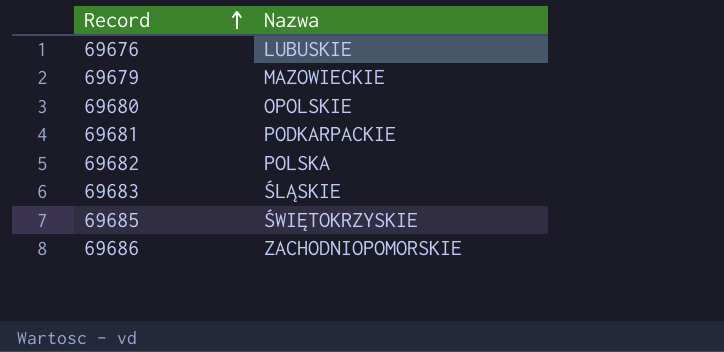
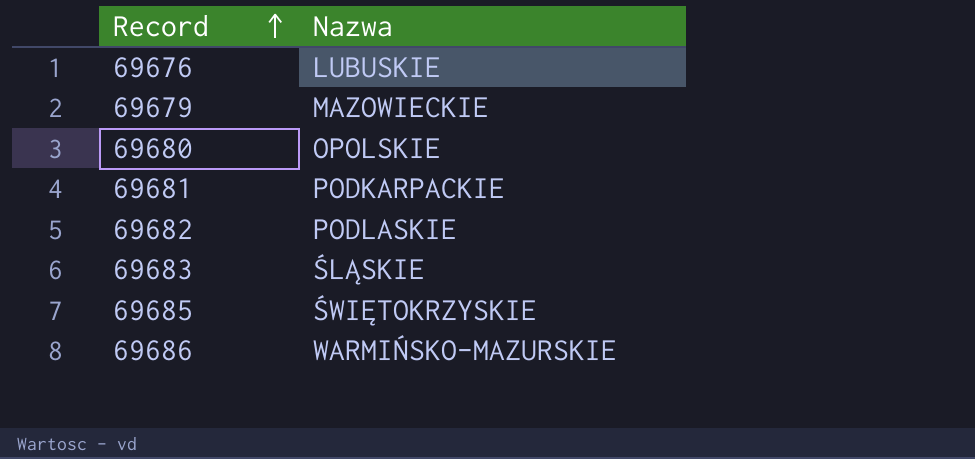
69682 | Nazwa: POLSKA -> PODLASKIE
69686 | Nazwa: ZACHODNIOPOMORSKIE -> WARMIŃSKO-MAZURSKIE

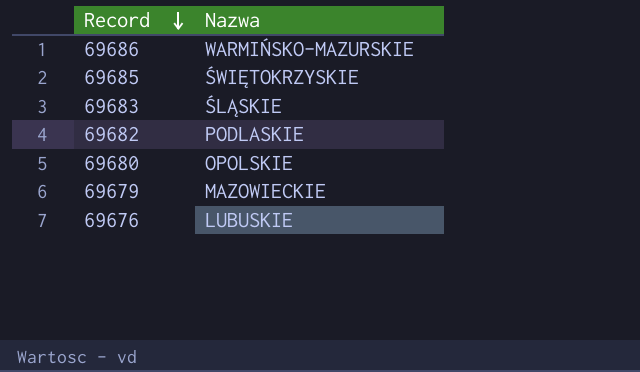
row order: Record ascending -> Record descending
row 69681: PODKARPACKIE -> none

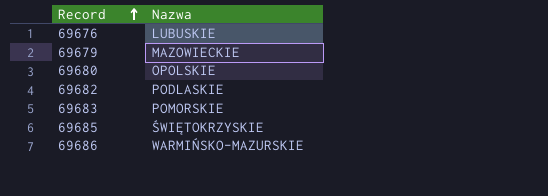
row order: Record descending -> Record ascending
69683 | Nazwa: ŚLĄSKIE -> POMORSKIE

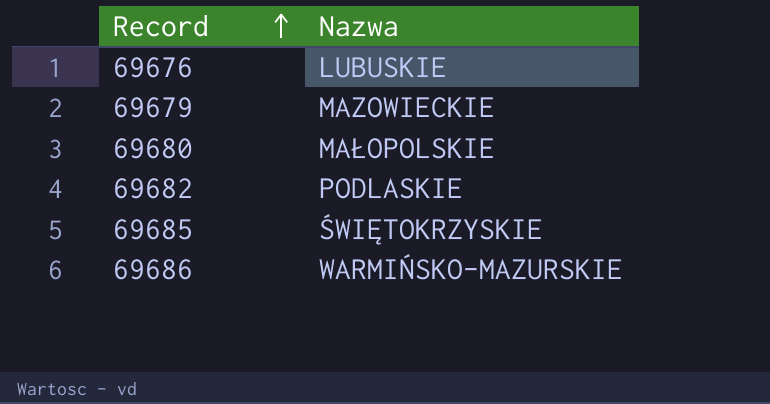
row 69683: POMORSKIE -> none
69680 | Nazwa: OPOLSKIE -> MAŁOPOLSKIE

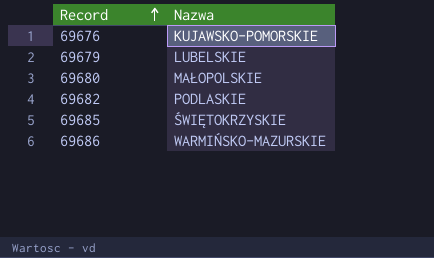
69676 | Nazwa: LUBUSKIE -> KUJAWSKO-POMORSKIE
69679 | Nazwa: MAZOWIECKIE -> LUBELSKIE

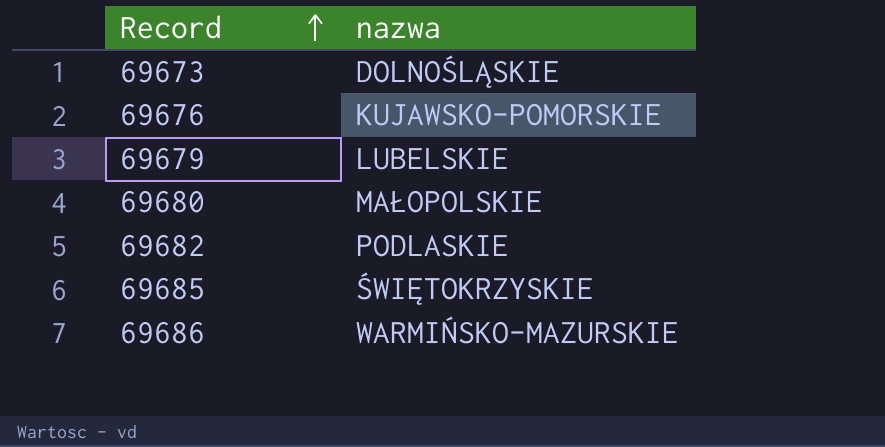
column name: Nazwa -> nazwa
row 69673: none -> DOLNOŚLĄSKIE

